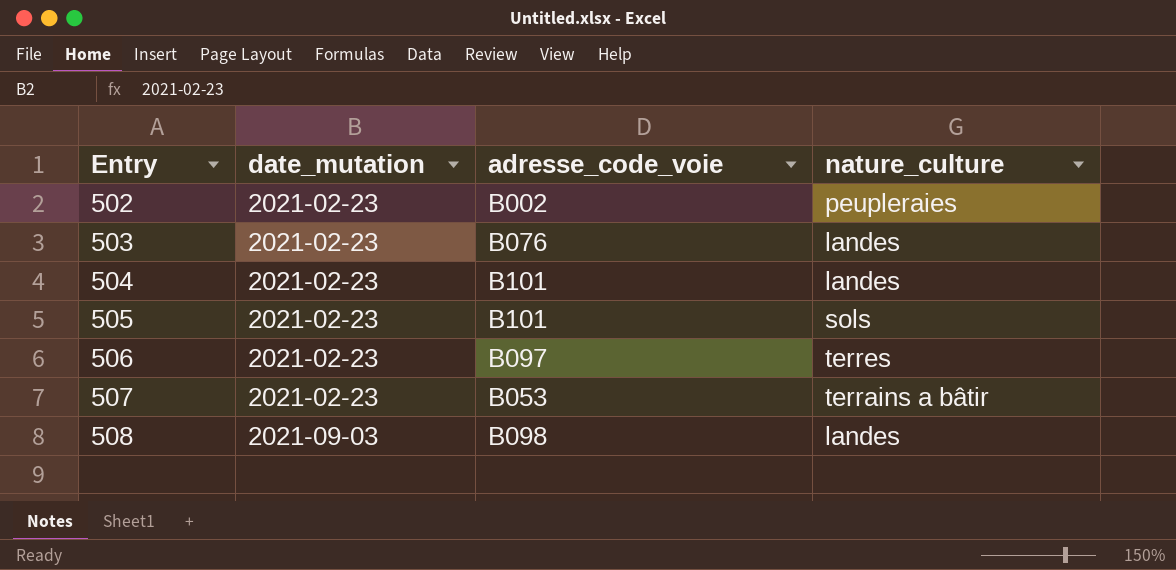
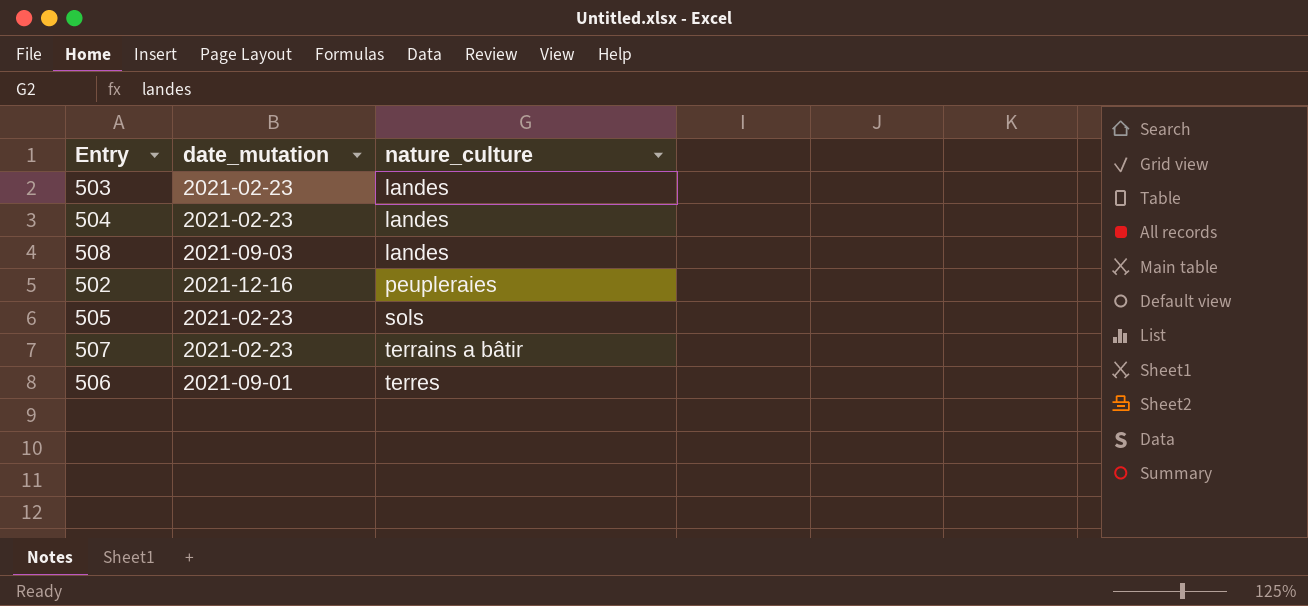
row order: Entry ascending -> nature_culture ascending
column adresse_code_voie | position: 3 -> none
502 | date_mutation: 2021-02-23 -> 2021-12-16
506 | date_mutation: 2021-02-23 -> 2021-09-01

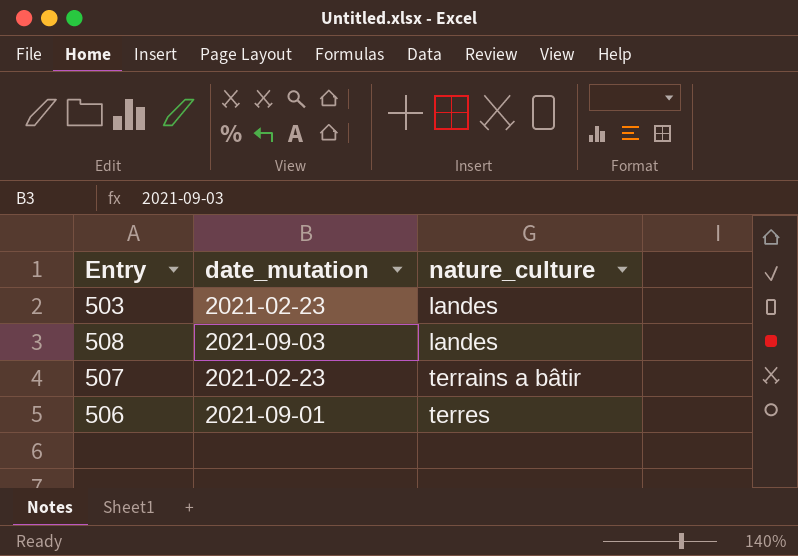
row 504: 2021-02-23 | landes -> none
row 502: 2021-12-16 | peupleraies -> none
row 505: 2021-02-23 | sols -> none

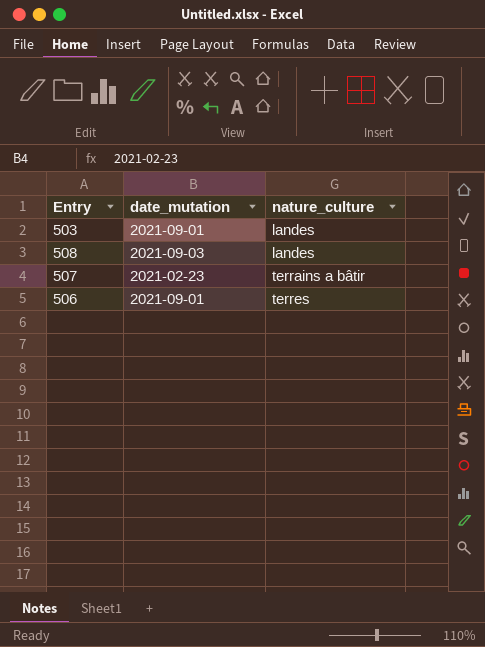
503 | date_mutation: 2021-02-23 -> 2021-09-01

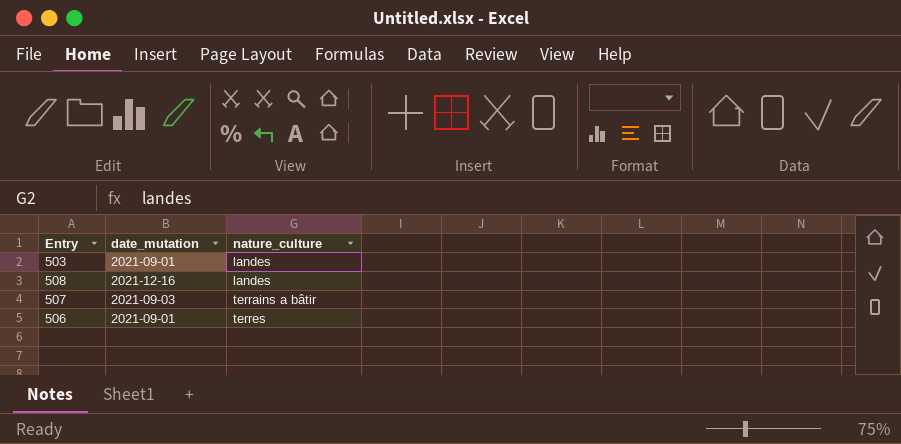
508 | date_mutation: 2021-09-03 -> 2021-12-16
507 | date_mutation: 2021-02-23 -> 2021-09-03

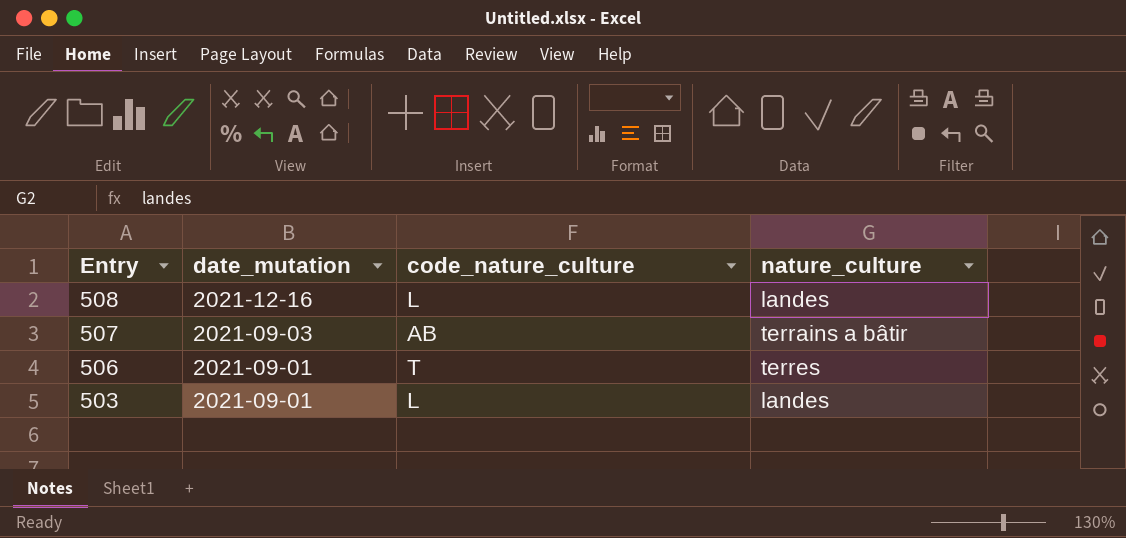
row order: nature_culture ascending -> Entry descending
column code_nature_culture | position: none -> 3

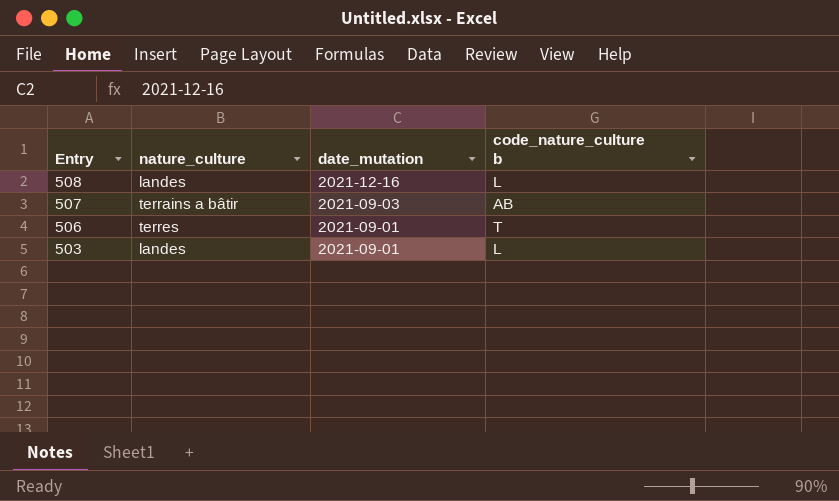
column nature_culture | position: 4 -> 2
column name: code_nature_culture -> code_nature_culture b

